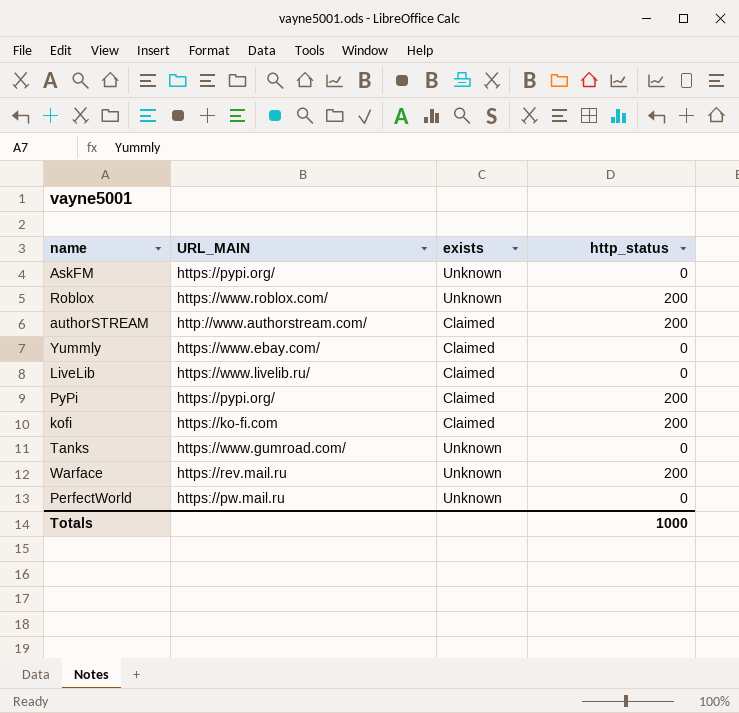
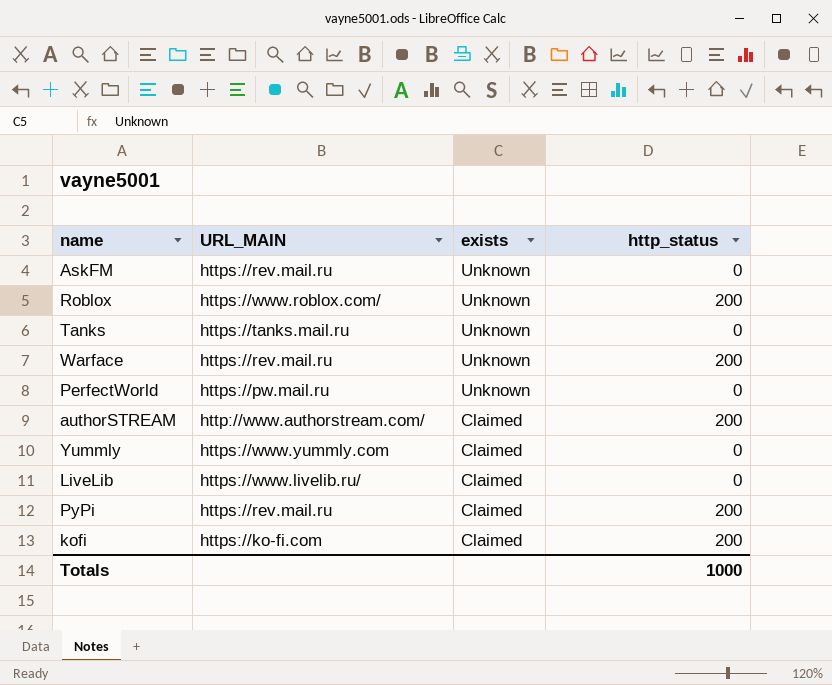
row order: none -> exists descending
AskFM | URL_MAIN: https://pypi.org/ -> https://rev.mail.ru
Tanks | URL_MAIN: https://www.gumroad.com/ -> https://tanks.mail.ru
Yummly | URL_MAIN: https://www.ebay.com/ -> https://www.yummly.com
PyPi | URL_MAIN: https://pypi.org/ -> https://rev.mail.ru

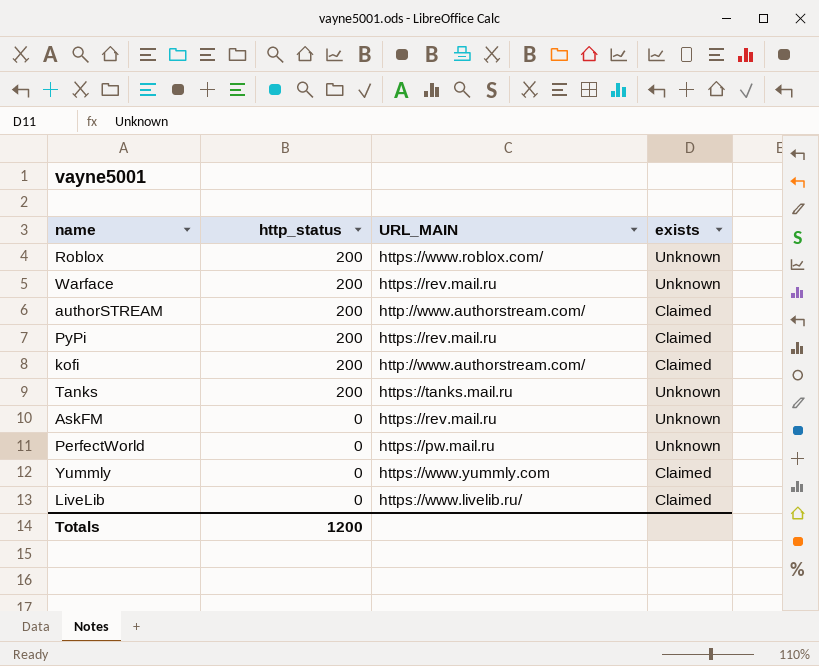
row order: exists descending -> http_status descending
column http_status | position: 4 -> 2
kofi | URL_MAIN: https://ko-fi.com -> http://www.authorstream.com/
Tanks | http_status: 0 -> 200
Totals | http_status: 1000 -> 1200

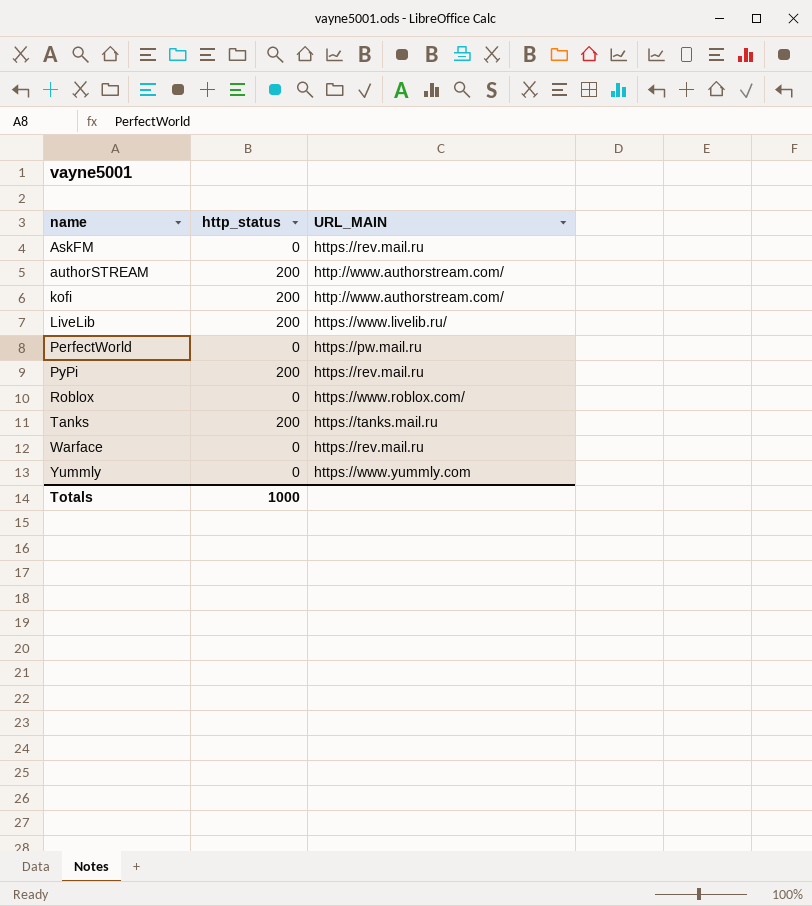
row order: http_status descending -> name ascending
column exists | position: 4 -> none
LiveLib | http_status: 0 -> 200
Roblox | http_status: 200 -> 0
Warface | http_status: 200 -> 0
Totals | http_status: 1200 -> 1000

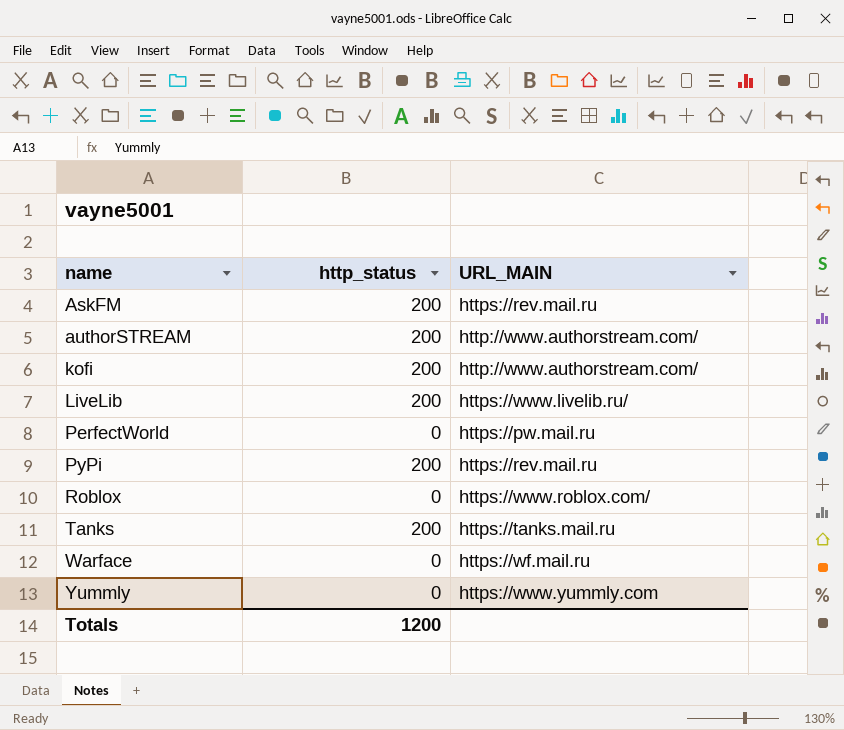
AskFM | http_status: 0 -> 200
Warface | URL_MAIN: https://rev.mail.ru -> https://wf.mail.ru
Totals | http_status: 1000 -> 1200

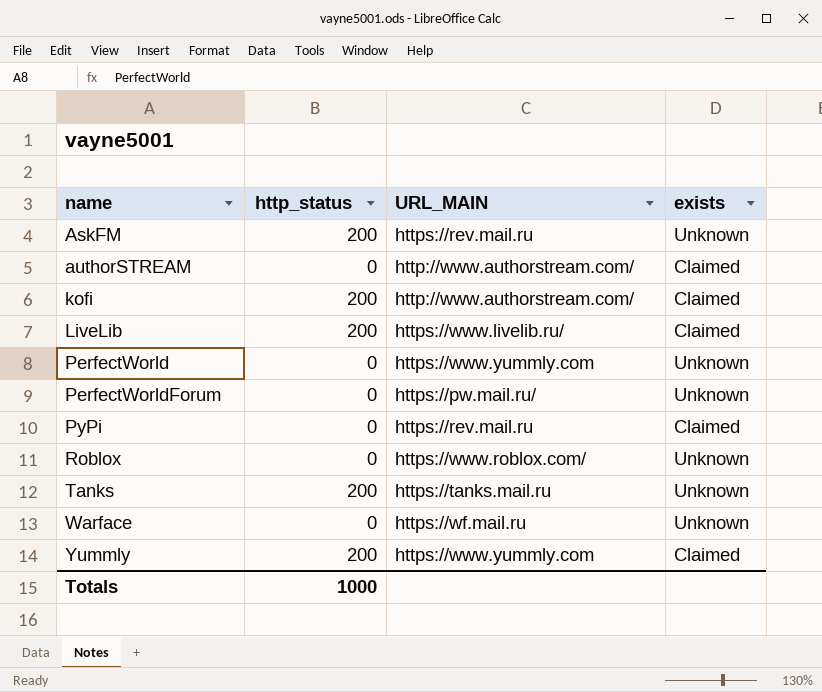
column exists | position: none -> 4
authorSTREAM | http_status: 200 -> 0
PerfectWorld | URL_MAIN: https://pw.mail.ru -> https://www.yummly.com
row PerfectWorldForum: none -> 0 | https://pw.mail.ru/ | Unknown
PyPi | http_status: 200 -> 0
Yummly | http_status: 0 -> 200
Totals | http_status: 1200 -> 1000

